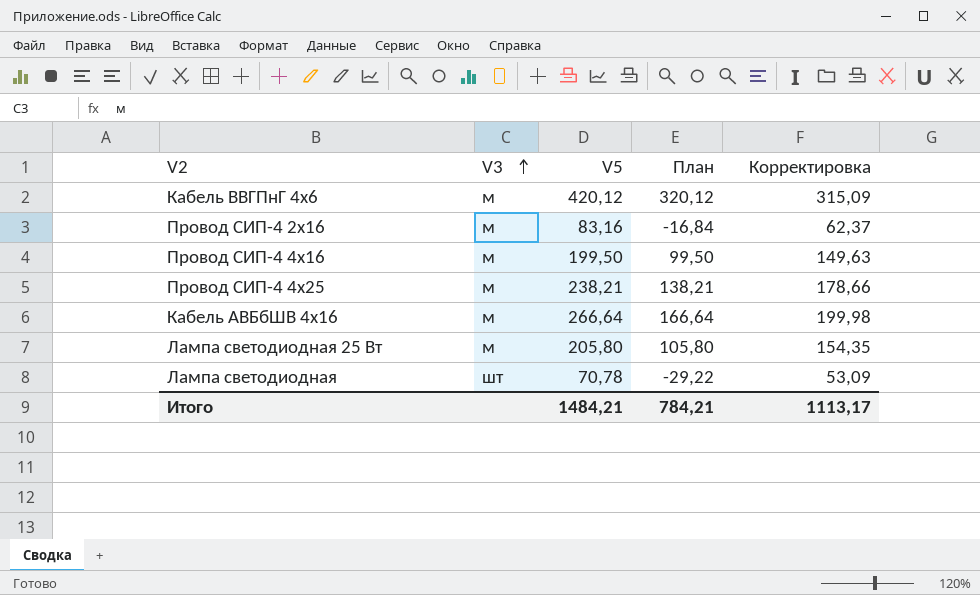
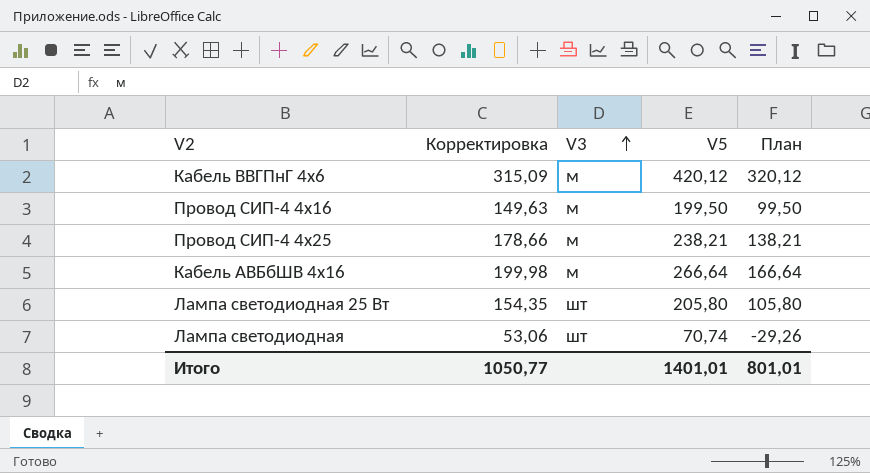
column Корректировка | position: 5 -> 2
row Провод СИП-4 2х16: м | 83,16 | -16,84 | 62,37 -> none
Лампа светодиодная 25 Вт | V3: м -> шт
Лампа светодиодная | Корректировка: 53,09 -> 53,06
Лампа светодиодная | V5: 70,78 -> 70,74
Лампа светодиодная | План: -29,22 -> -29,26
Итого | Корректировка: 1113,17 -> 1050,77
Итого | V5: 1484,21 -> 1401,01
Итого | План: 784,21 -> 801,01

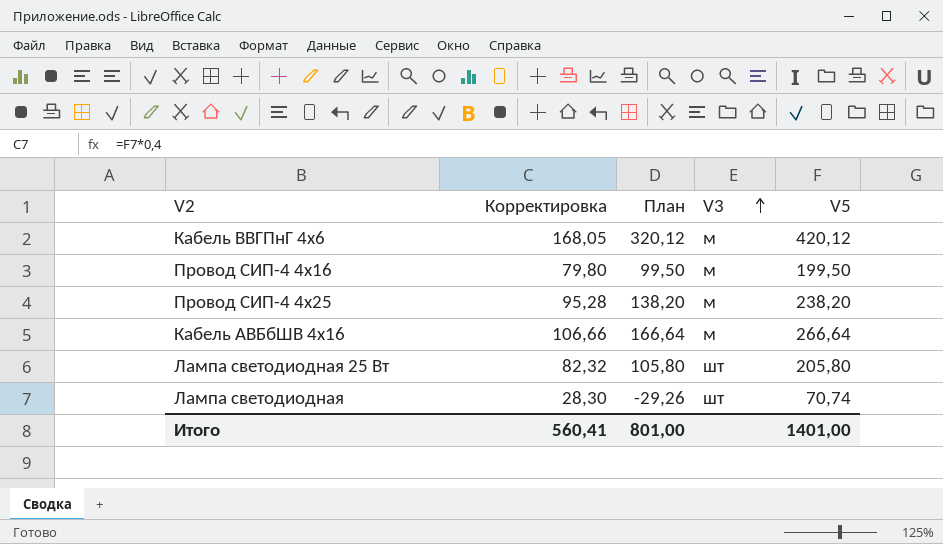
column Корректировка | formula: [V5] * 0,75 -> [V5] * 0,4
column План | position: 5 -> 3
Провод СИП-4 4х25 | План: 138,21 -> 138,20
Провод СИП-4 4х25 | V5: 238,21 -> 238,20
Итого | Корректировка: 1050,77 -> 560,41
Итого | План: 801,01 -> 801,00
Итого | V5: 1401,01 -> 1401,00

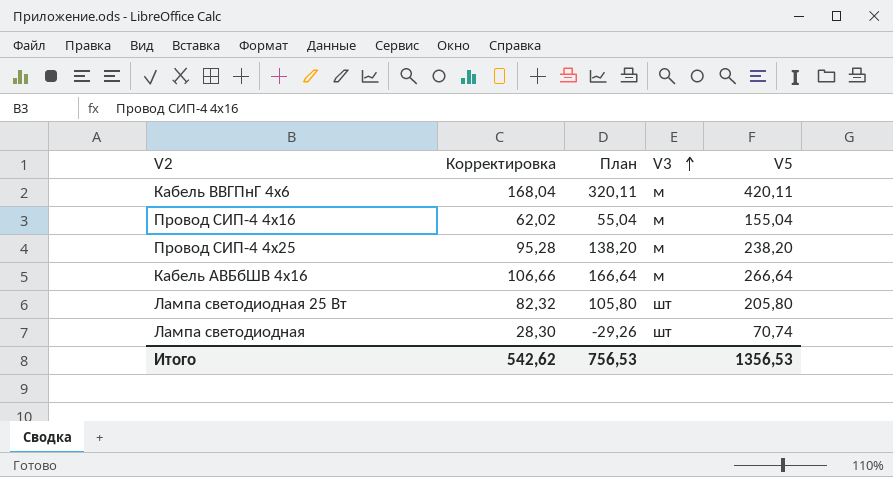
Кабель ВВГПнГ 4х6 | Корректировка: 168,05 -> 168,04
Кабель ВВГПнГ 4х6 | План: 320,12 -> 320,11
Кабель ВВГПнГ 4х6 | V5: 420,12 -> 420,11
Провод СИП-4 4х16 | Корректировка: 79,80 -> 62,02
Провод СИП-4 4х16 | План: 99,50 -> 55,04
Провод СИП-4 4х16 | V5: 199,50 -> 155,04
Итого | Корректировка: 560,41 -> 542,62
Итого | План: 801,00 -> 756,53
Итого | V5: 1401,00 -> 1356,53

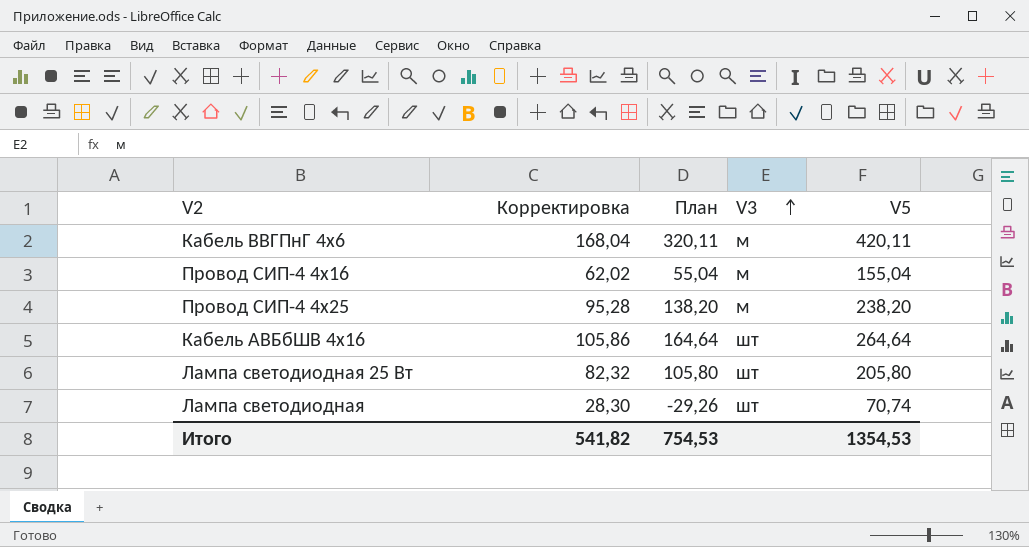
Кабель АВБбШВ 4х16 | Корректировка: 106,66 -> 105,86
Кабель АВБбШВ 4х16 | План: 166,64 -> 164,64
Кабель АВБбШВ 4х16 | V3: м -> шт
Кабель АВБбШВ 4х16 | V5: 266,64 -> 264,64
Итого | Корректировка: 542,62 -> 541,82
Итого | План: 756,53 -> 754,53
Итого | V5: 1356,53 -> 1354,53

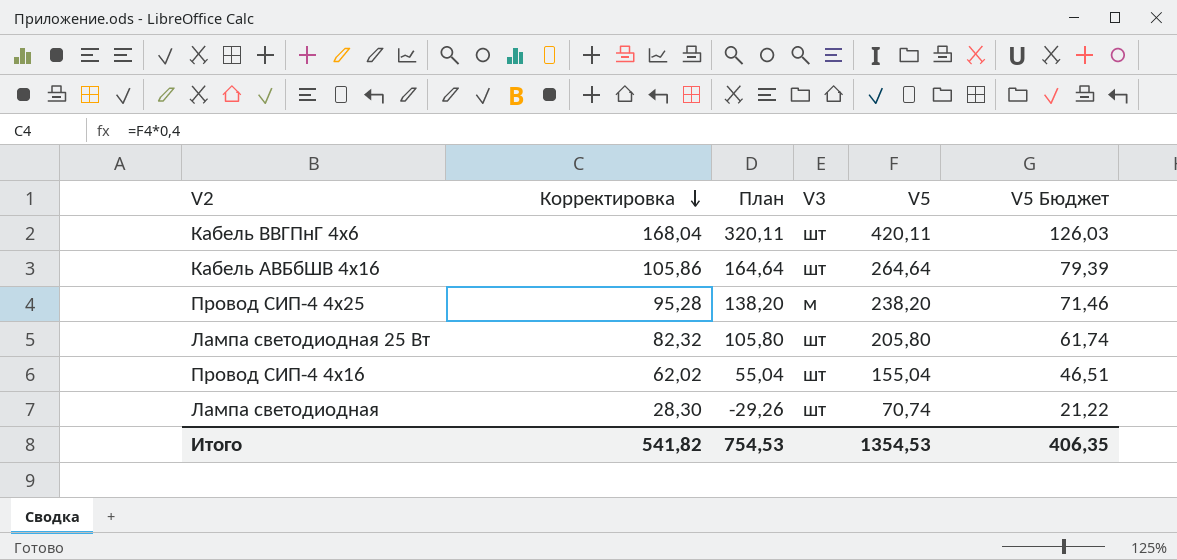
row order: V3 ascending -> Корректировка descending
column V5 Бюджет | formula: none -> [V5] * 0,3
Кабель ВВГПнГ 4х6 | V3: м -> шт
Провод СИП-4 4х16 | V3: м -> шт

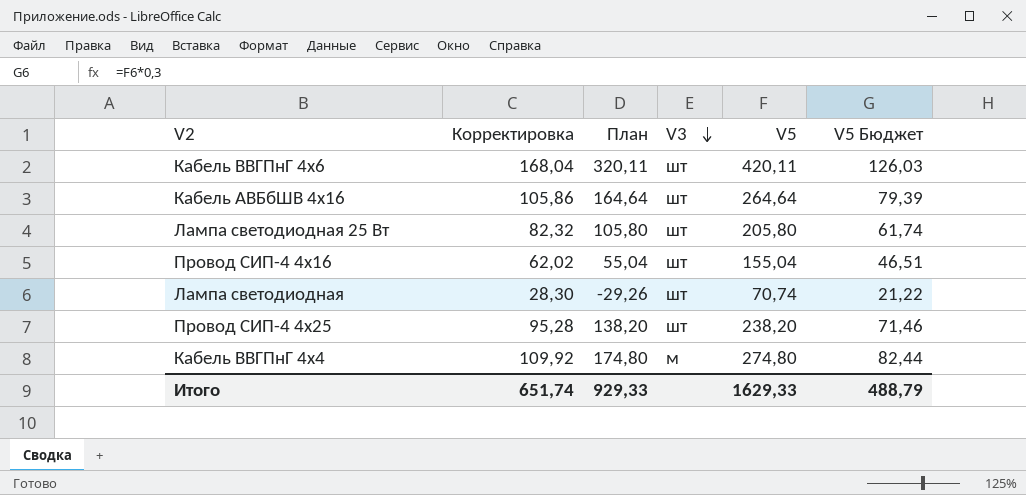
row order: Корректировка descending -> V3 descending
Провод СИП-4 4х25 | V3: м -> шт
row Кабель ВВГПнГ 4х4: none -> 109,92 | 174,80 | м | 274,80 | 82,44
Итого | Корректировка: 541,82 -> 651,74
Итого | План: 754,53 -> 929,33
Итого | V5: 1354,53 -> 1629,33
Итого | V5 Бюджет: 406,35 -> 488,79

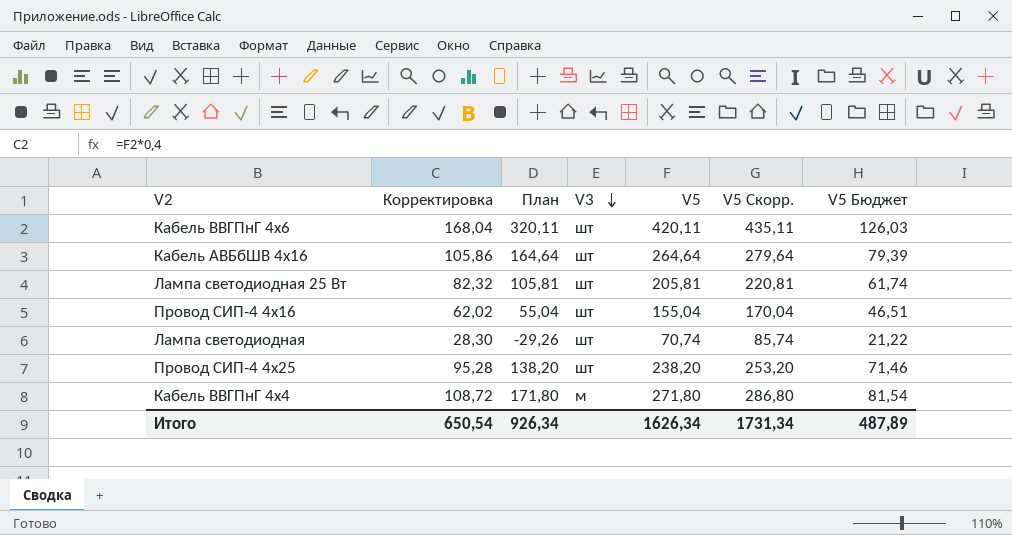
column V5 Скорр. | formula: none -> [V5] + 15
Лампа светодиодная 25 Вт | План: 105,80 -> 105,81
Лампа светодиодная 25 Вт | V5: 205,80 -> 205,81
Кабель ВВГПнГ 4х4 | Корректировка: 109,92 -> 108,72
Кабель ВВГПнГ 4х4 | План: 174,80 -> 171,80
Кабель ВВГПнГ 4х4 | V5: 274,80 -> 271,80
Кабель ВВГПнГ 4х4 | V5 Бюджет: 82,44 -> 81,54
Итого | Корректировка: 651,74 -> 650,54
Итого | План: 929,33 -> 926,34
Итого | V5: 1629,33 -> 1626,34
Итого | V5 Бюджет: 488,79 -> 487,89

